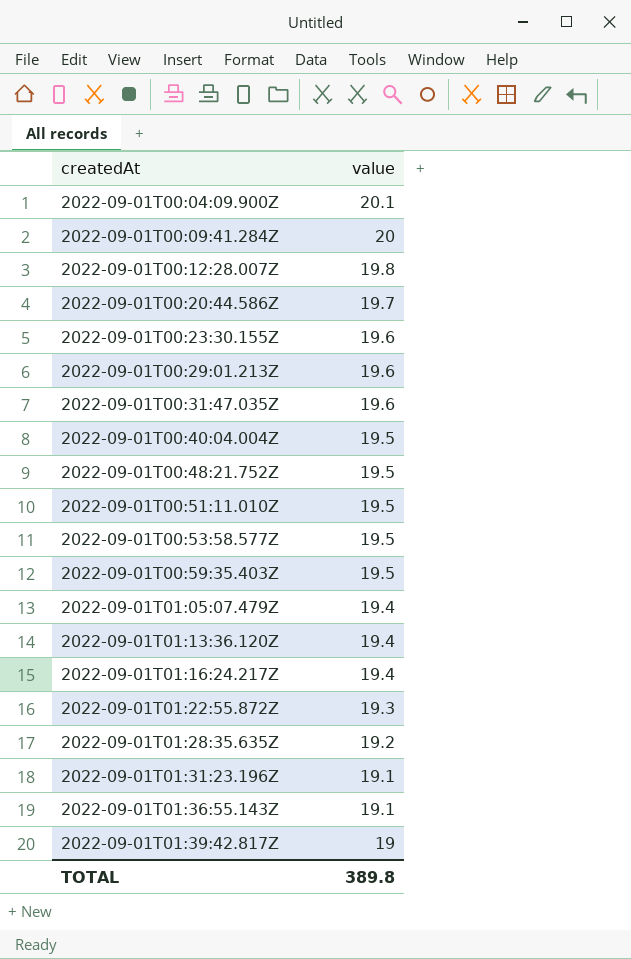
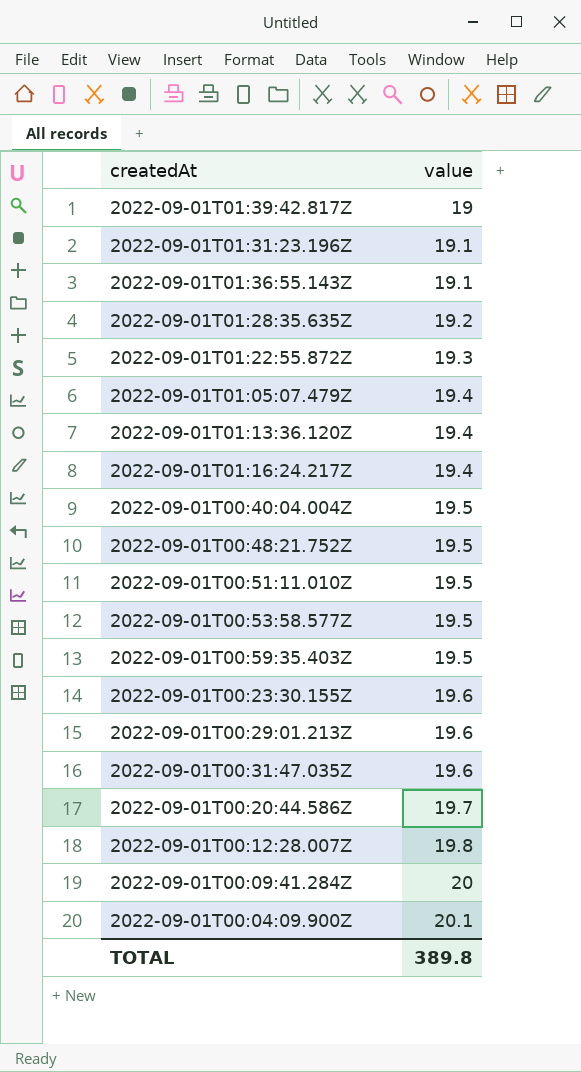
row order: createdAt ascending -> value ascending

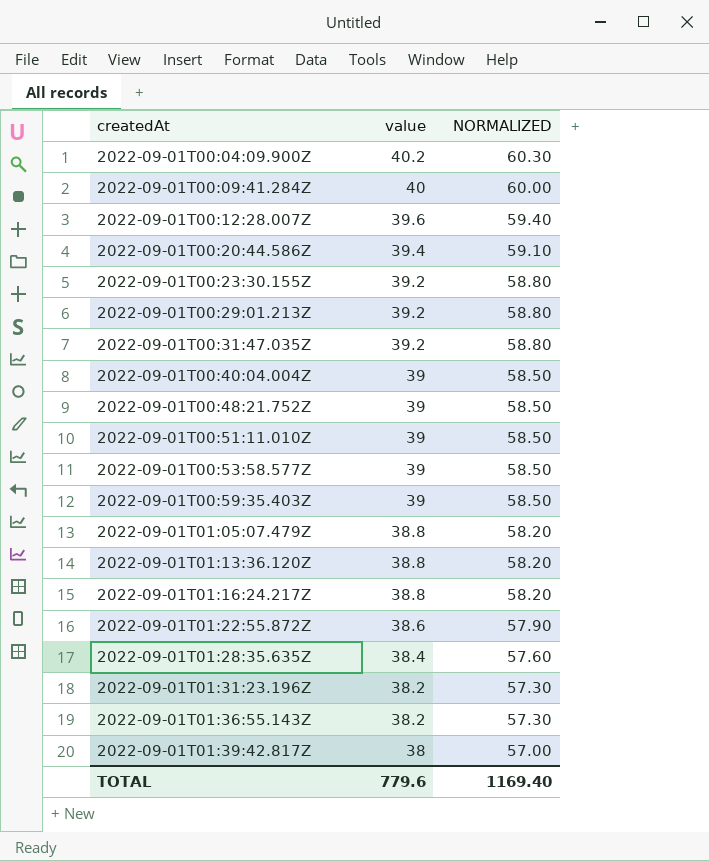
row order: value ascending -> createdAt ascending
column NORMALIZED | formula: none -> [value] * 1.5
2022-09-01T00:04:09.900Z | value: 20.1 -> 40.2
2022-09-01T00:09:41.284Z | value: 20 -> 40
2022-09-01T00:12:28.007Z | value: 19.8 -> 39.6
2022-09-01T00:20:44.586Z | value: 19.7 -> 39.4
2022-09-01T00:23:30.155Z | value: 19.6 -> 39.2
2022-09-01T00:29:01.213Z | value: 19.6 -> 39.2
2022-09-01T00:31:47.035Z | value: 19.6 -> 39.2
2022-09-01T00:40:04.004Z | value: 19.5 -> 39
2022-09-01T00:48:21.752Z | value: 19.5 -> 39
2022-09-01T00:51:11.010Z | value: 19.5 -> 39
2022-09-01T00:53:58.577Z | value: 19.5 -> 39
2022-09-01T00:59:35.403Z | value: 19.5 -> 39
2022-09-01T01:05:07.479Z | value: 19.4 -> 38.8
2022-09-01T01:13:36.120Z | value: 19.4 -> 38.8
2022-09-01T01:16:24.217Z | value: 19.4 -> 38.8
2022-09-01T01:22:55.872Z | value: 19.3 -> 38.6
2022-09-01T01:28:35.635Z | value: 19.2 -> 38.4
2022-09-01T01:31:23.196Z | value: 19.1 -> 38.2
2022-09-01T01:36:55.143Z | value: 19.1 -> 38.2
2022-09-01T01:39:42.817Z | value: 19 -> 38
TOTAL | value: 389.8 -> 779.6

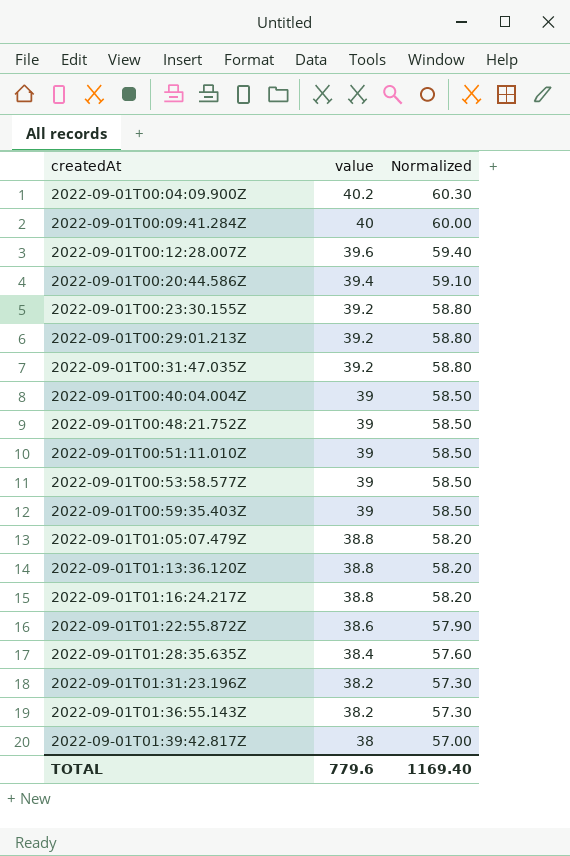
column name: NORMALIZED -> Normalized

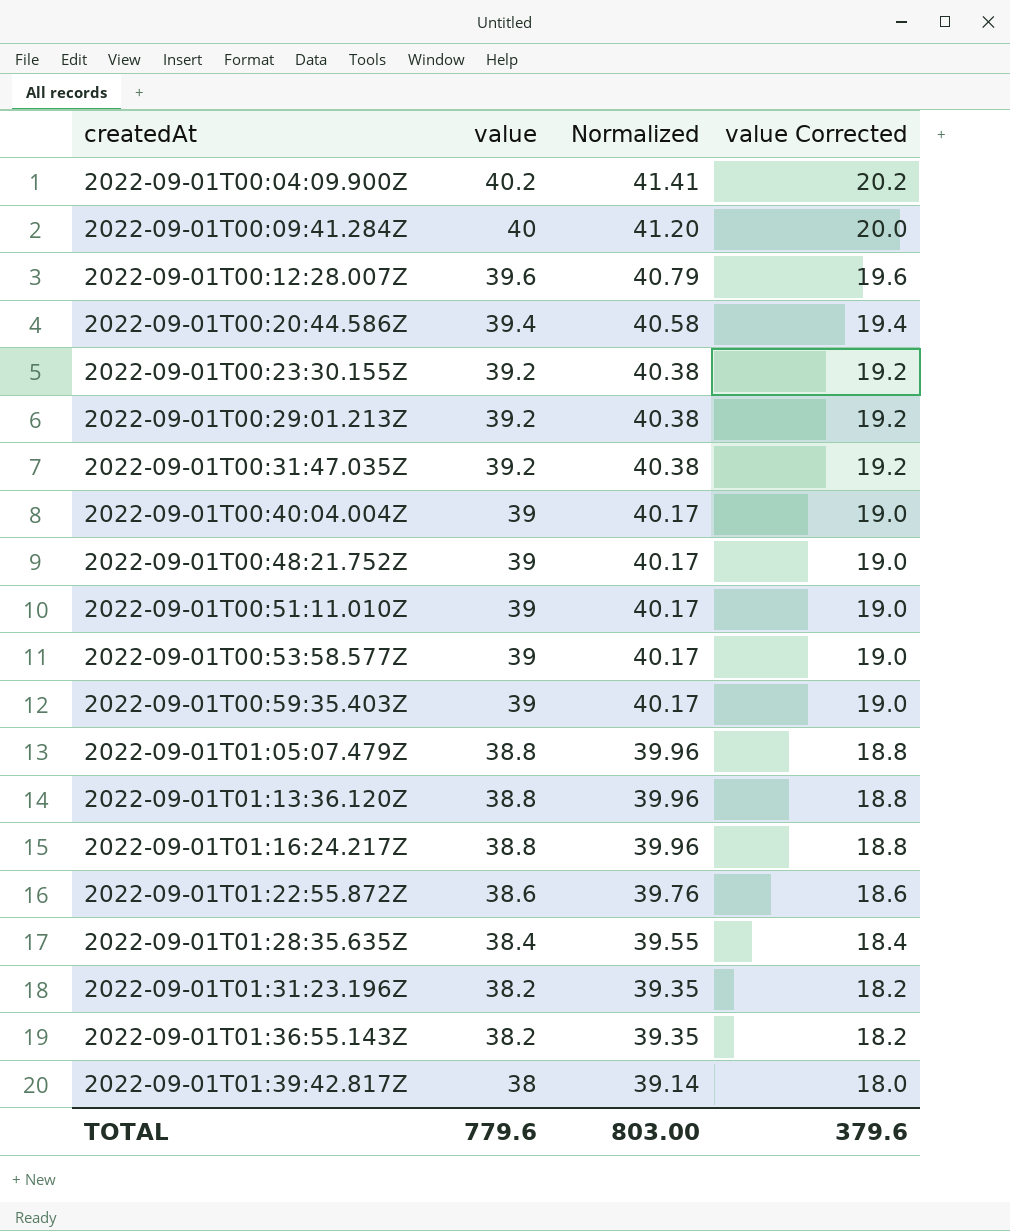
column Normalized | formula: [value] * 1.5 -> [value] * 1.03
column value Corrected | formula: none -> [value] - 20
TOTAL | Normalized: 1169.40 -> 803.00

